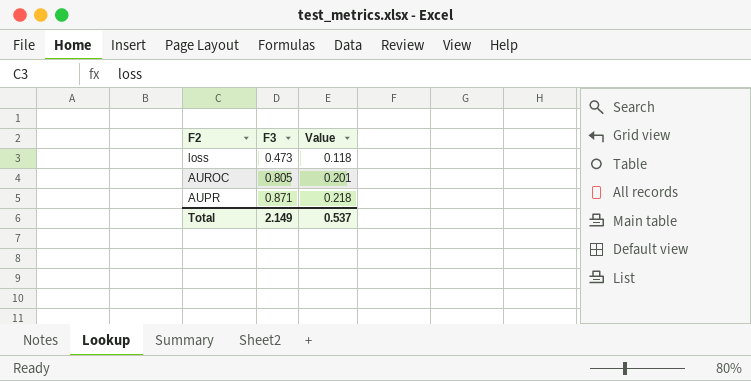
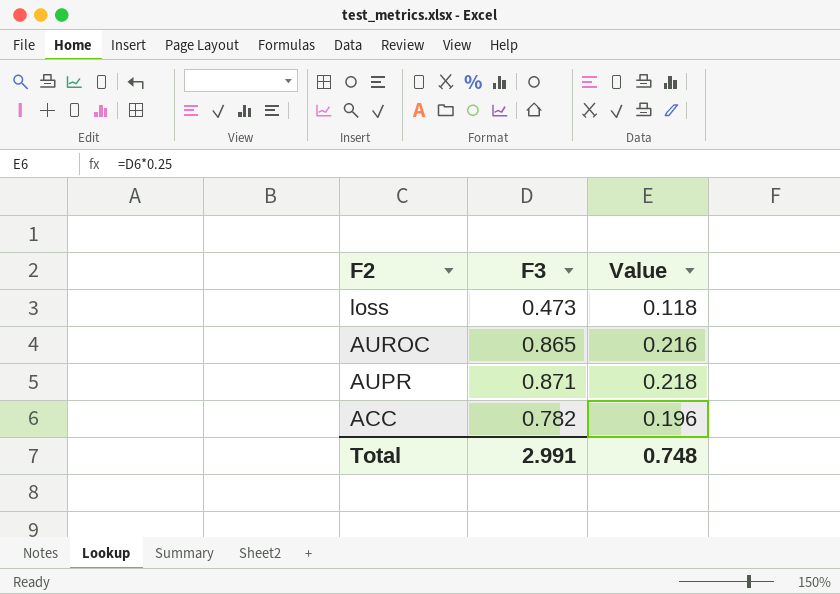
AUROC | F3: 0.805 -> 0.865
AUROC | Value: 0.201 -> 0.216
row ACC: none -> 0.782 | 0.196
Total | F3: 2.149 -> 2.991
Total | Value: 0.537 -> 0.748

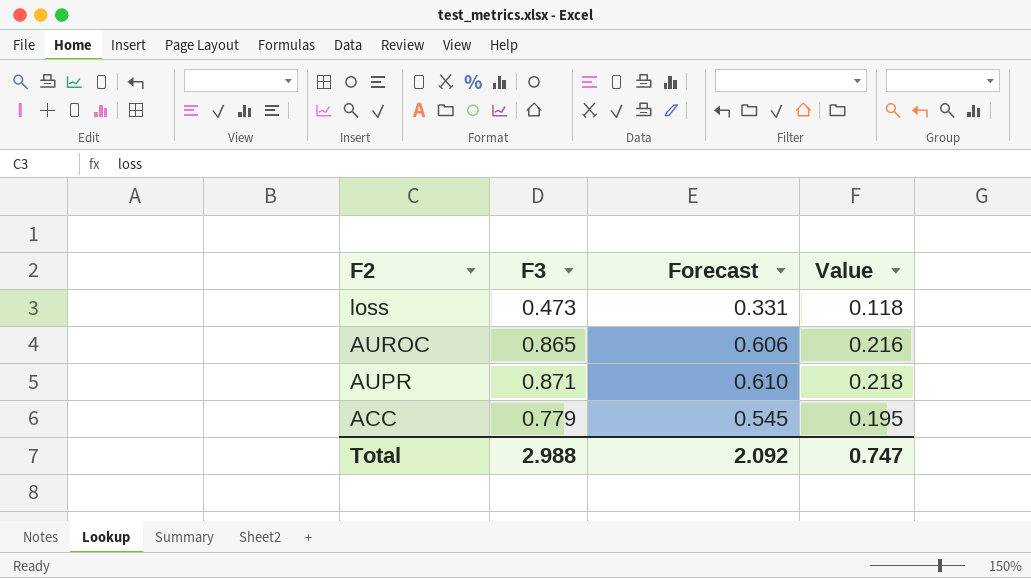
column Forecast | formula: none -> [F3] * 0.7
ACC | F3: 0.782 -> 0.779
ACC | Value: 0.196 -> 0.195
Total | F3: 2.991 -> 2.988
Total | Value: 0.748 -> 0.747

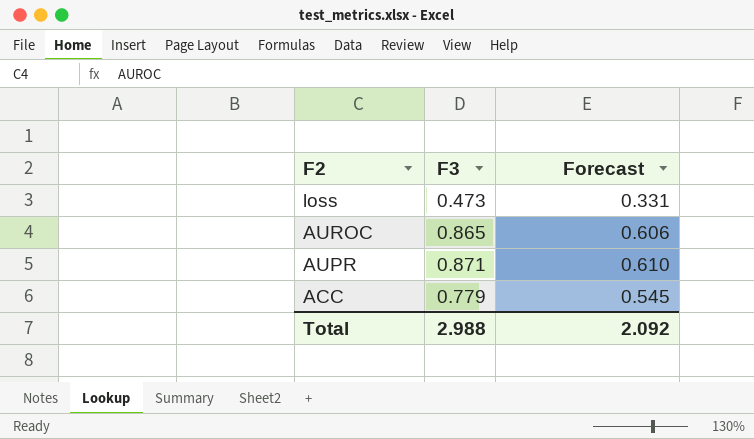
column Value | formula: [F3] * 0.25 -> none

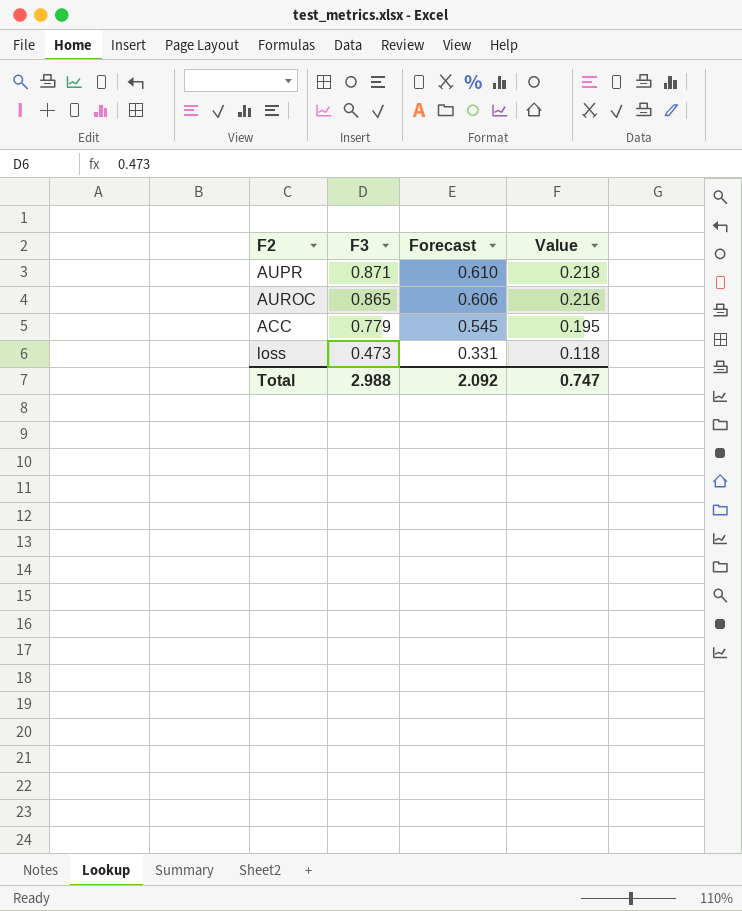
row order: F2 descending -> F3 descending
column Value | formula: none -> [F3] * 0.25

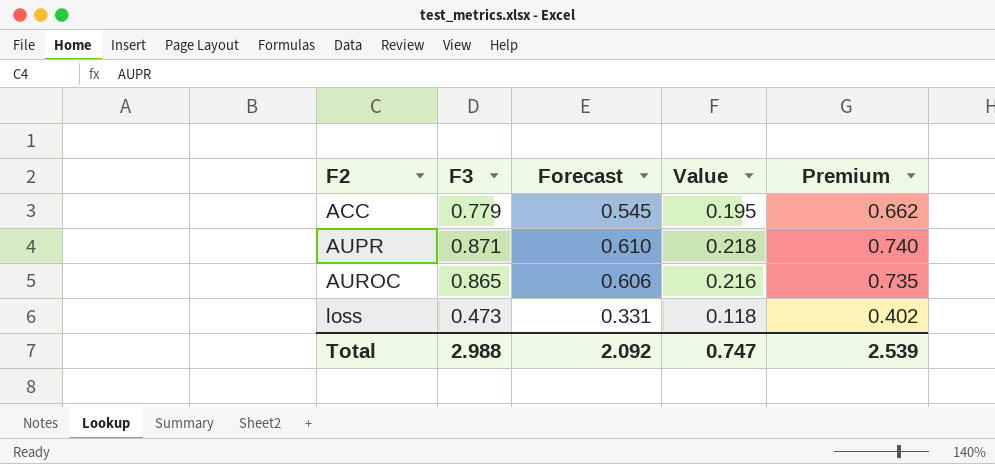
row order: F3 descending -> F2 ascending
column Premium | formula: none -> [F3] * 0.85

